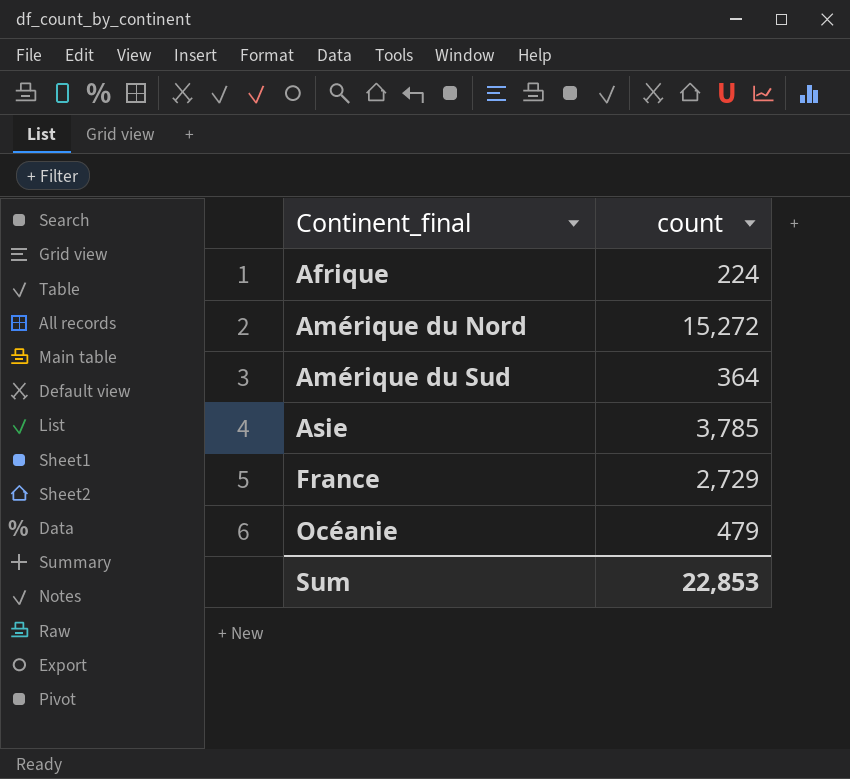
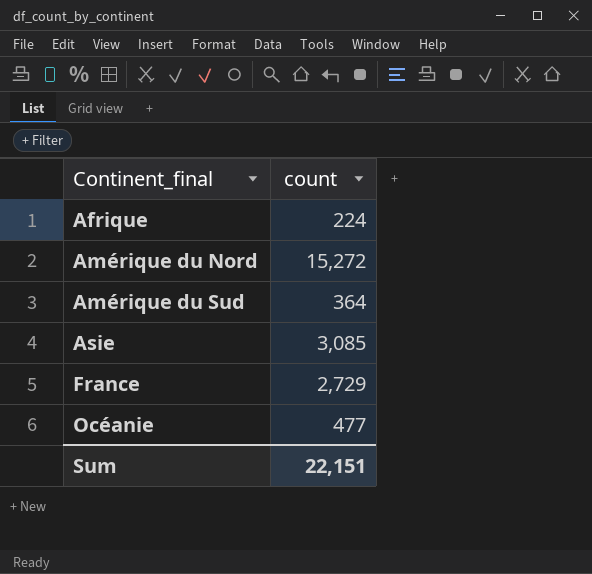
Asie | count: 3,785 -> 3,085
Océanie | count: 479 -> 477
Sum | count: 22,853 -> 22,151

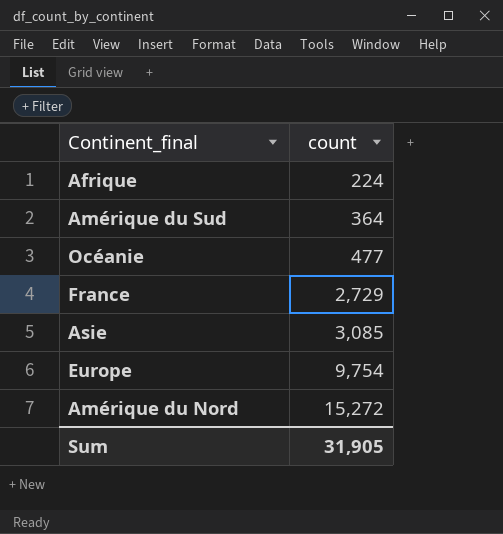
row order: Continent_final ascending -> count ascending
row Europe: none -> 9,754
Sum | count: 22,151 -> 31,905

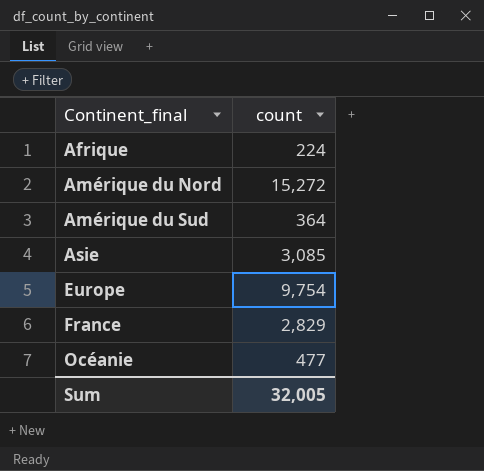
row order: count ascending -> Continent_final ascending
France | count: 2,729 -> 2,829
Sum | count: 31,905 -> 32,005

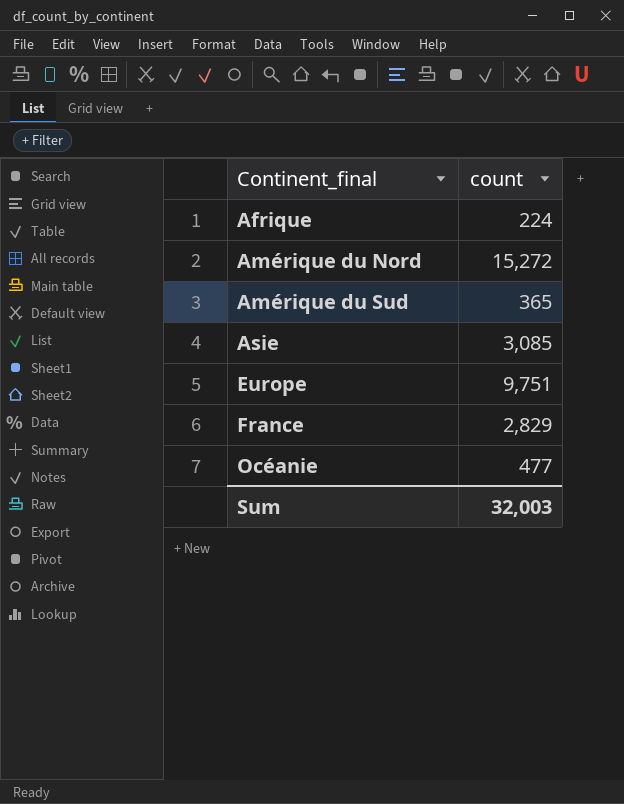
Amérique du Sud | count: 364 -> 365
Europe | count: 9,754 -> 9,751
Sum | count: 32,005 -> 32,003

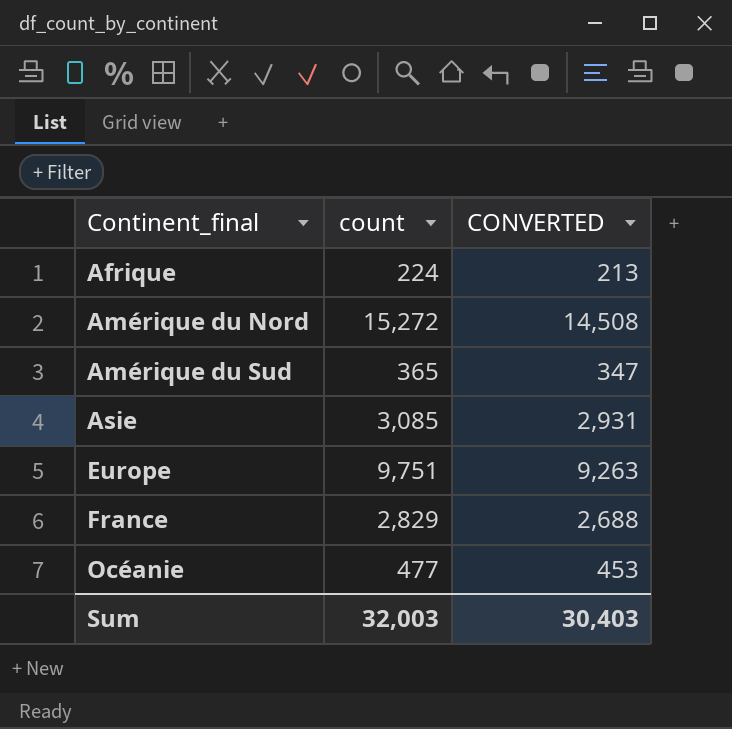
column CONVERTED | formula: none -> [count] * 0.95

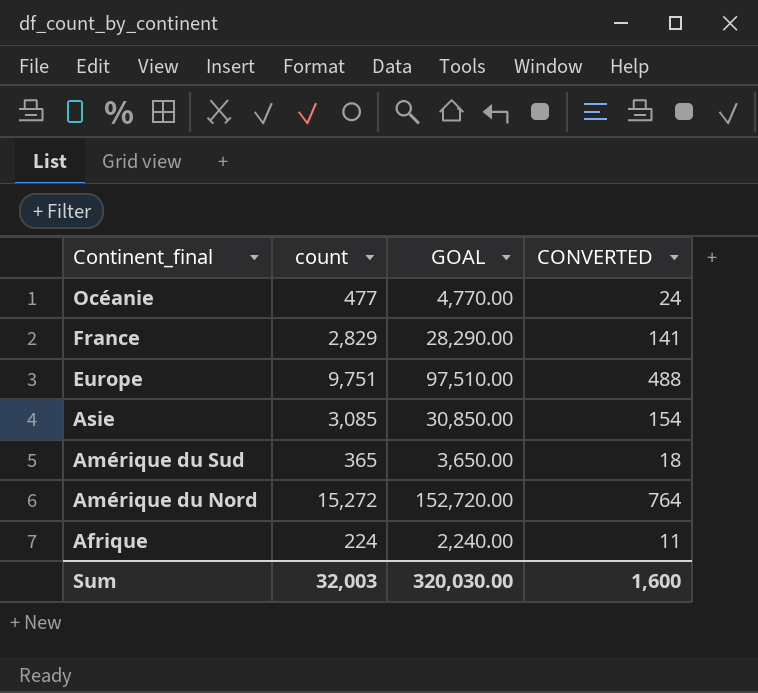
row order: Continent_final ascending -> Continent_final descending
column GOAL | formula: none -> [count] * 10
column CONVERTED | formula: [count] * 0.95 -> [count] * 0.05
Sum | CONVERTED: 30,403 -> 1,600

